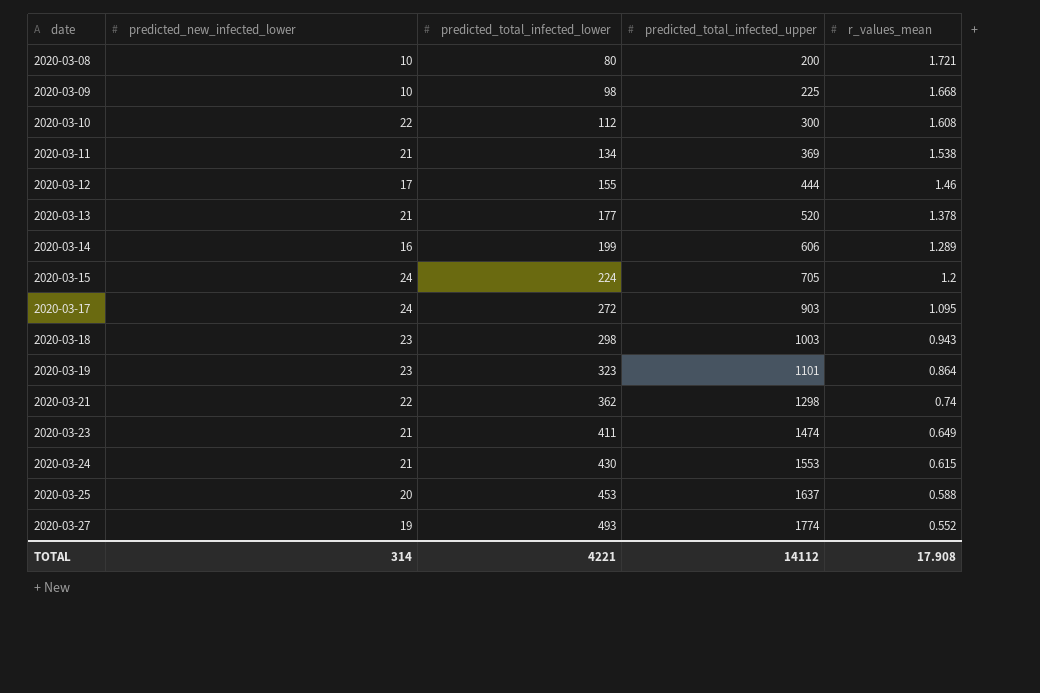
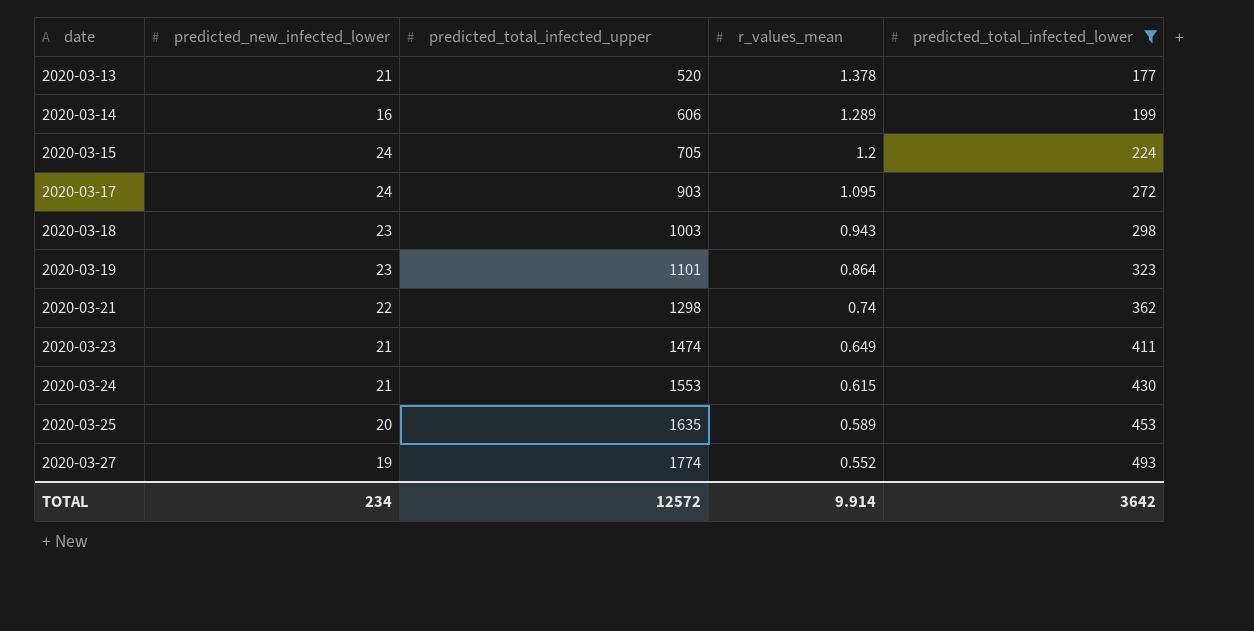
filter: none -> predicted_total_infected_lower >= 177
column predicted_total_infected_lower | position: 3 -> 5
2020-03-25 | predicted_total_infected_upper: 1637 -> 1635
2020-03-25 | r_values_mean: 0.588 -> 0.589
TOTAL | predicted_new_infected_lower: 314 -> 234
TOTAL | predicted_total_infected_upper: 14112 -> 12572
TOTAL | r_values_mean: 17.908 -> 9.914
TOTAL | predicted_total_infected_lower: 4221 -> 3642

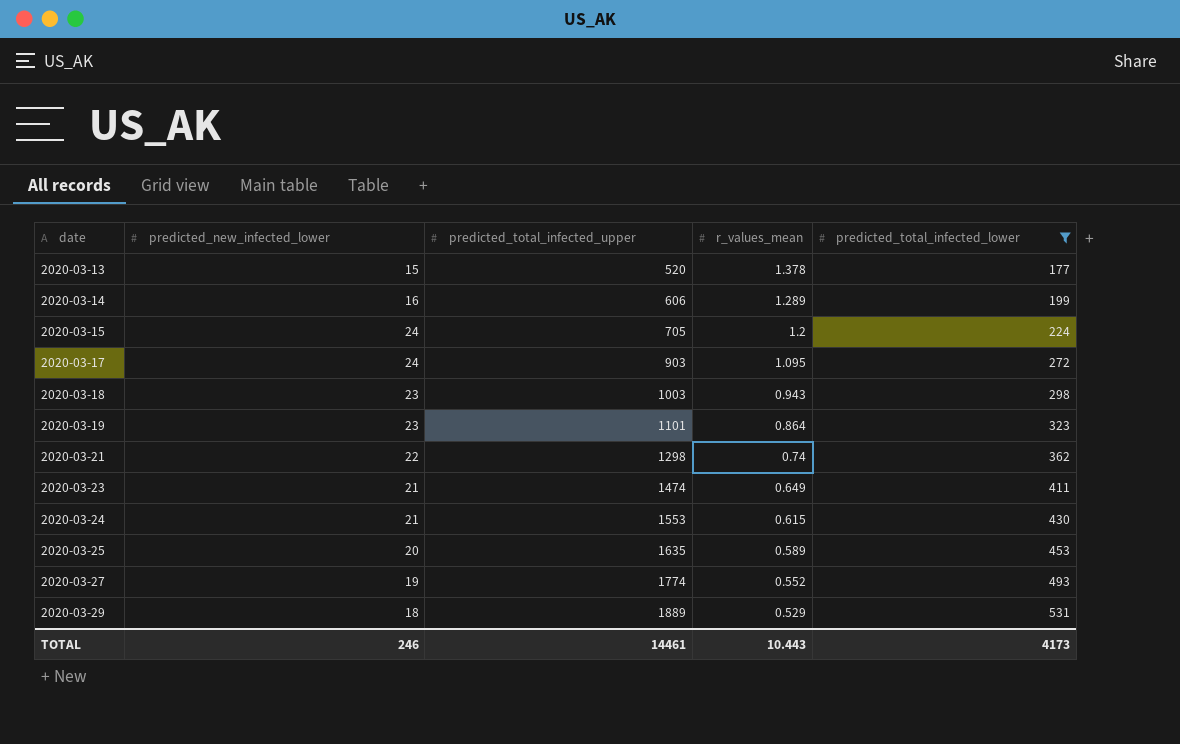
2020-03-13 | predicted_new_infected_lower: 21 -> 15
row 2020-03-29: none -> 18 | 1889 | 0.529 | 531
TOTAL | predicted_new_infected_lower: 234 -> 246
TOTAL | predicted_total_infected_upper: 12572 -> 14461
TOTAL | r_values_mean: 9.914 -> 10.443
TOTAL | predicted_total_infected_lower: 3642 -> 4173

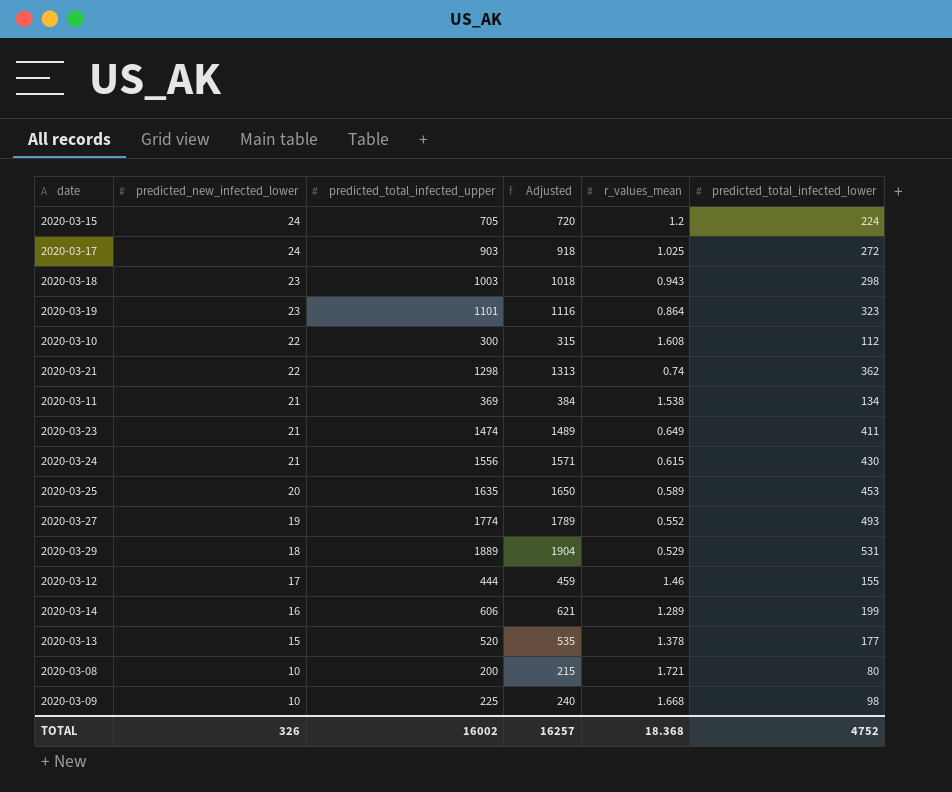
filter: predicted_total_infected_lower >= 177 -> none
row order: date ascending -> predicted_new_infected_lower descending
column Adjusted | formula: none -> [predicted_total_infected_upper] + 15
2020-03-17 | r_values_mean: 1.095 -> 1.025
2020-03-24 | predicted_total_infected_upper: 1553 -> 1556
TOTAL | predicted_new_infected_lower: 246 -> 326
TOTAL | predicted_total_infected_upper: 14461 -> 16002
TOTAL | r_values_mean: 10.443 -> 18.368
TOTAL | predicted_total_infected_lower: 4173 -> 4752

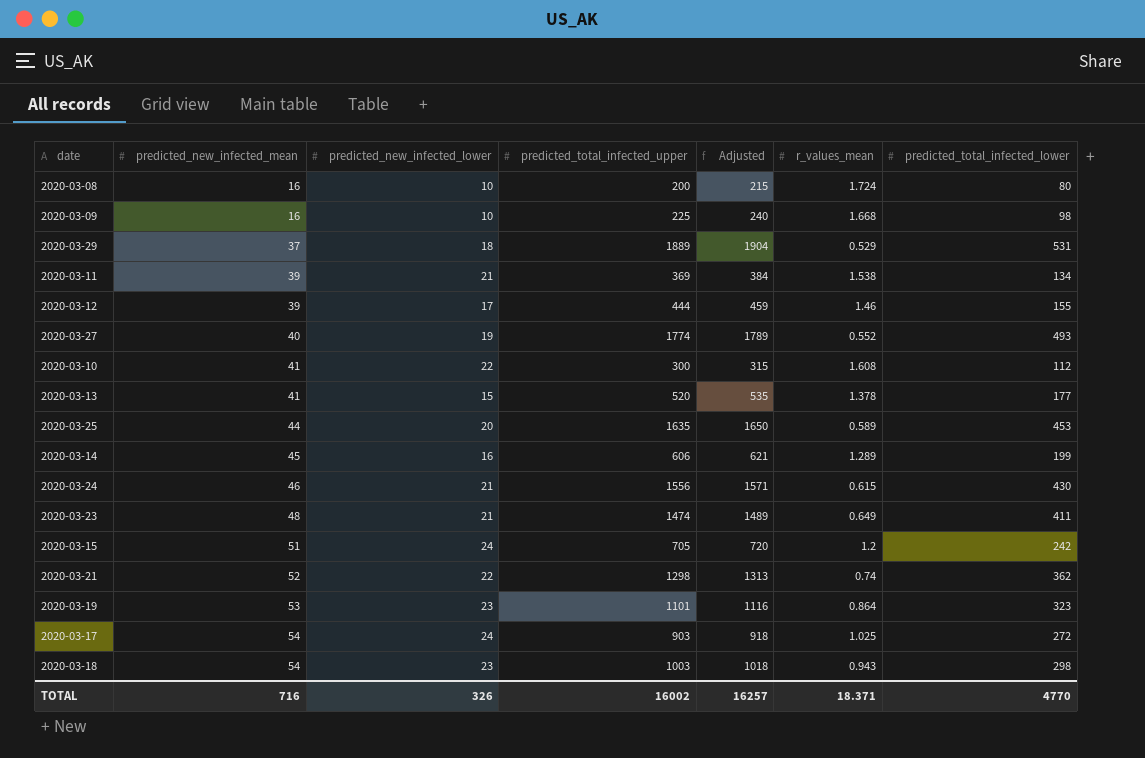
row order: predicted_new_infected_lower descending -> predicted_new_infected_mean ascending
column predicted_new_infected_mean | position: none -> 2
2020-03-08 | r_values_mean: 1.721 -> 1.724
2020-03-15 | predicted_total_infected_lower: 224 -> 242
TOTAL | r_values_mean: 18.368 -> 18.371
TOTAL | predicted_total_infected_lower: 4752 -> 4770

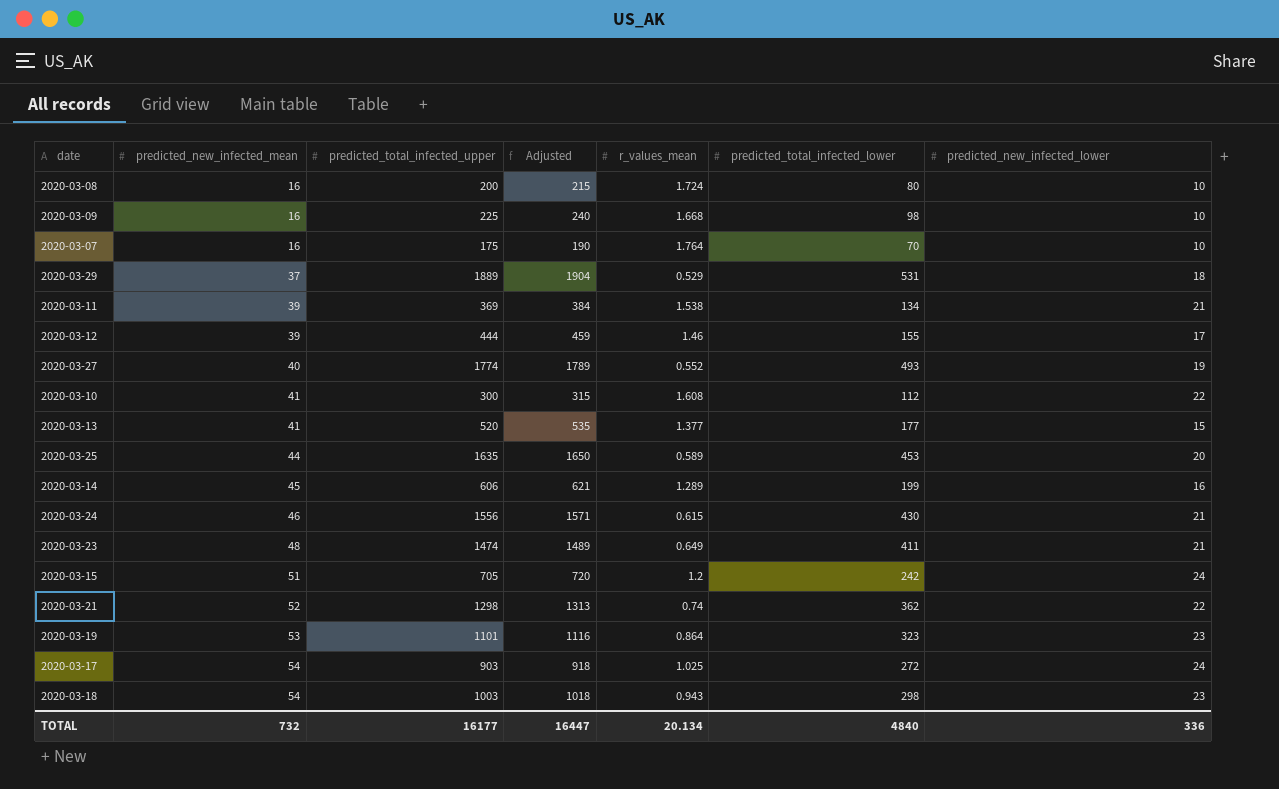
column predicted_new_infected_lower | position: 3 -> 7
row 2020-03-07: none -> 16 | 175 | 190 | 1.764 | 70 | 10
2020-03-13 | r_values_mean: 1.378 -> 1.377
TOTAL | predicted_new_infected_mean: 716 -> 732
TOTAL | predicted_total_infected_upper: 16002 -> 16177
TOTAL | Adjusted: 16257 -> 16447
TOTAL | r_values_mean: 18.371 -> 20.134
TOTAL | predicted_total_infected_lower: 4770 -> 4840
TOTAL | predicted_new_infected_lower: 326 -> 336

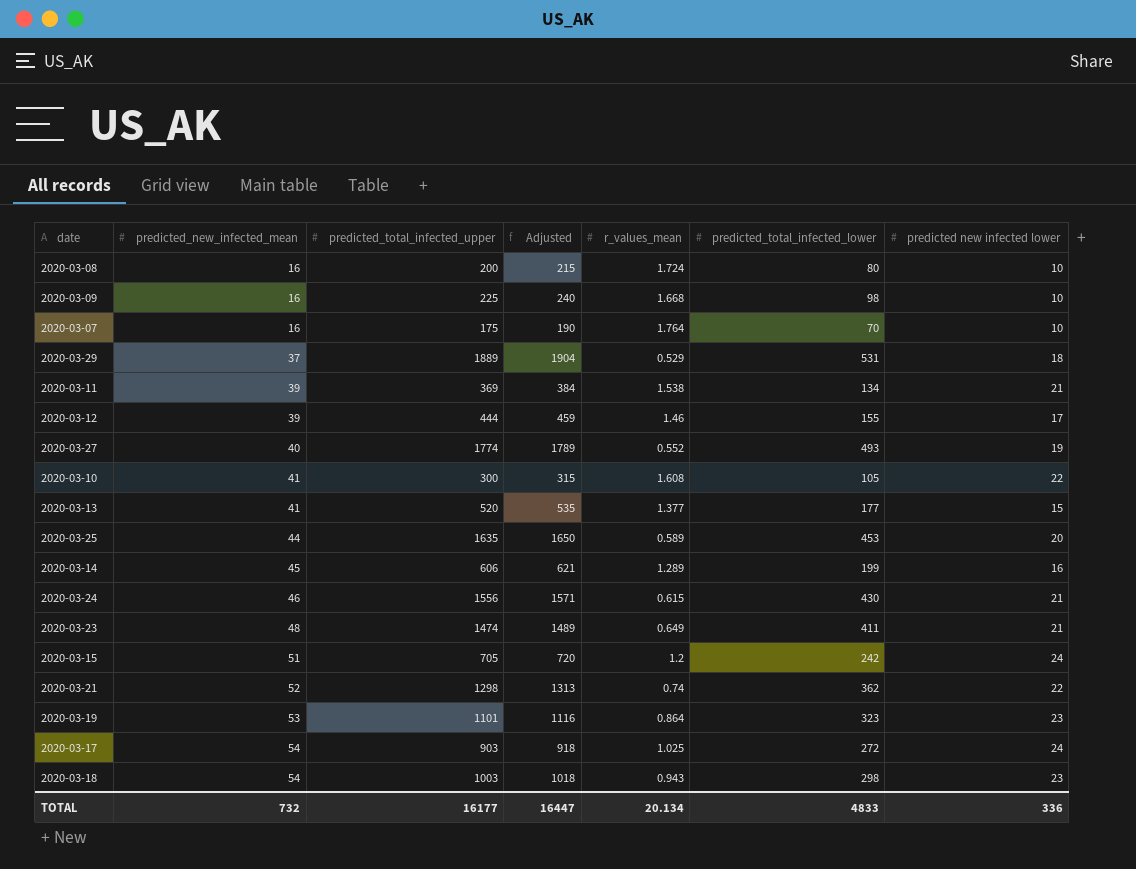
column name: predicted_new_infected_lower -> predicted new infected lower
2020-03-10 | predicted_total_infected_lower: 112 -> 105
TOTAL | predicted_total_infected_lower: 4840 -> 4833

